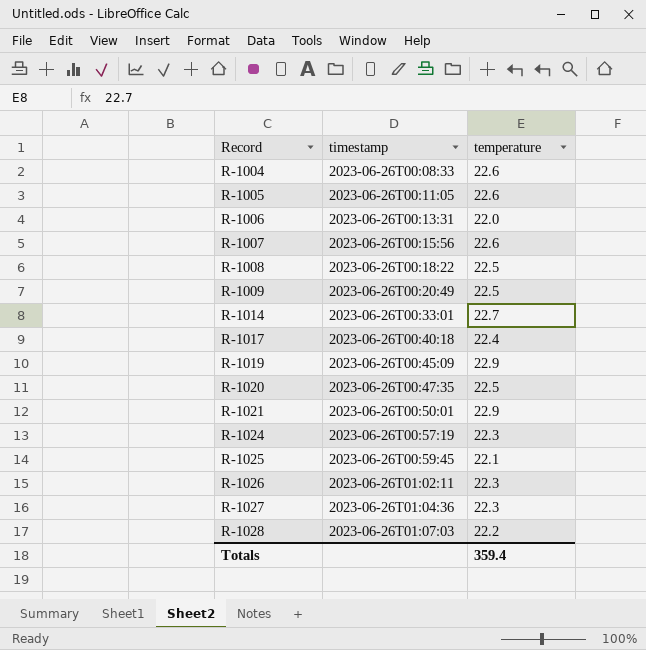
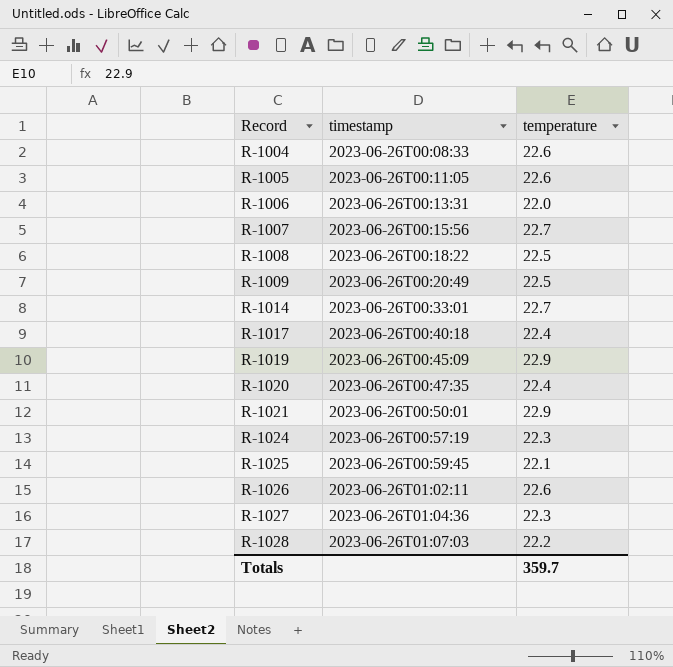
R-1007 | temperature: 22.6 -> 22.7
R-1020 | temperature: 22.5 -> 22.4
R-1026 | temperature: 22.3 -> 22.6
Totals | temperature: 359.4 -> 359.7

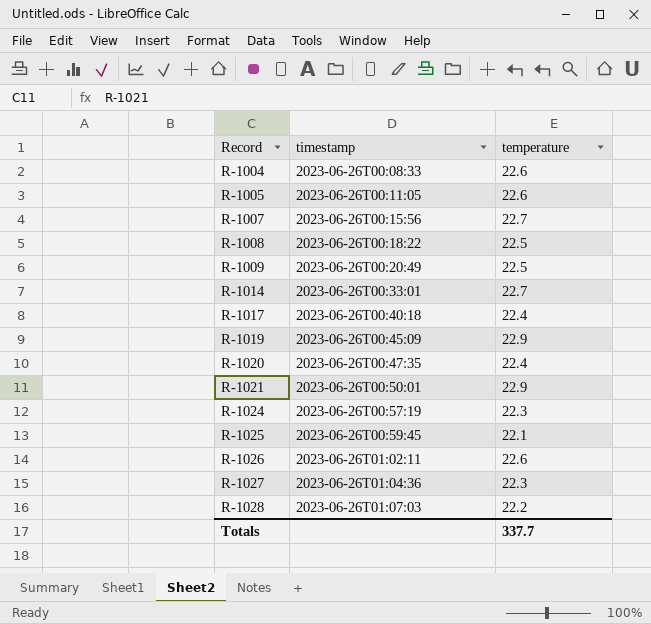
row R-1006: 2023-06-26T00:13:31 | 22.0 -> none
Totals | temperature: 359.7 -> 337.7

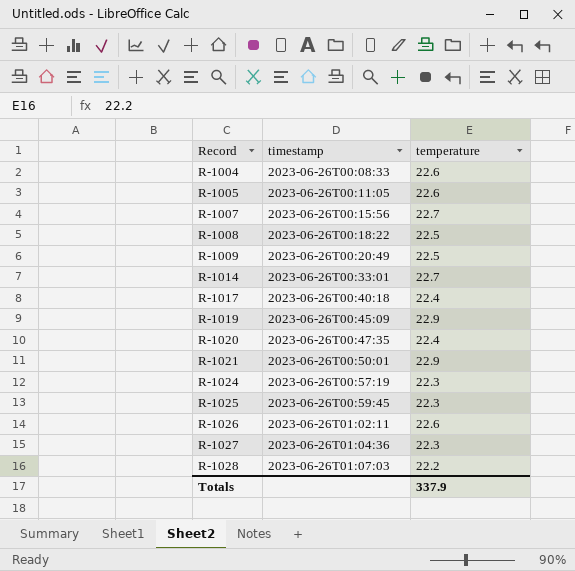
R-1025 | temperature: 22.1 -> 22.3
Totals | temperature: 337.7 -> 337.9

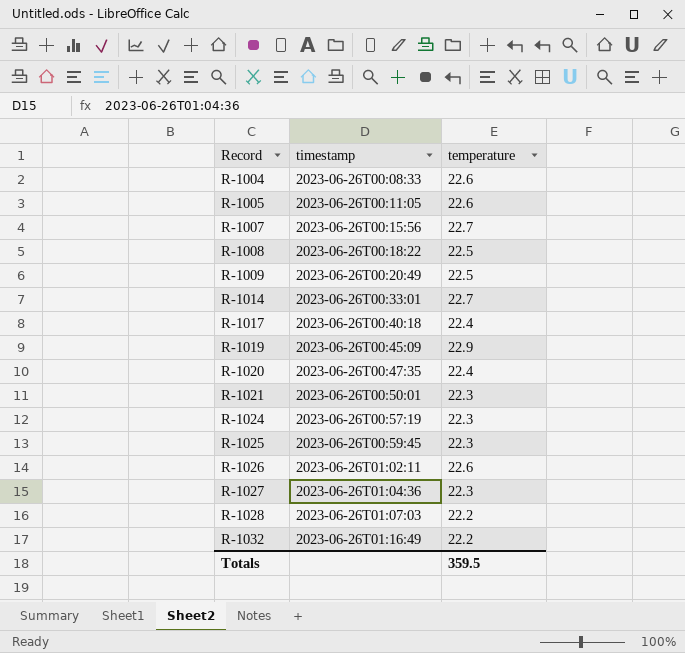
R-1021 | temperature: 22.9 -> 22.3
row R-1032: none -> 2023-06-26T01:16:49 | 22.2
Totals | temperature: 337.9 -> 359.5

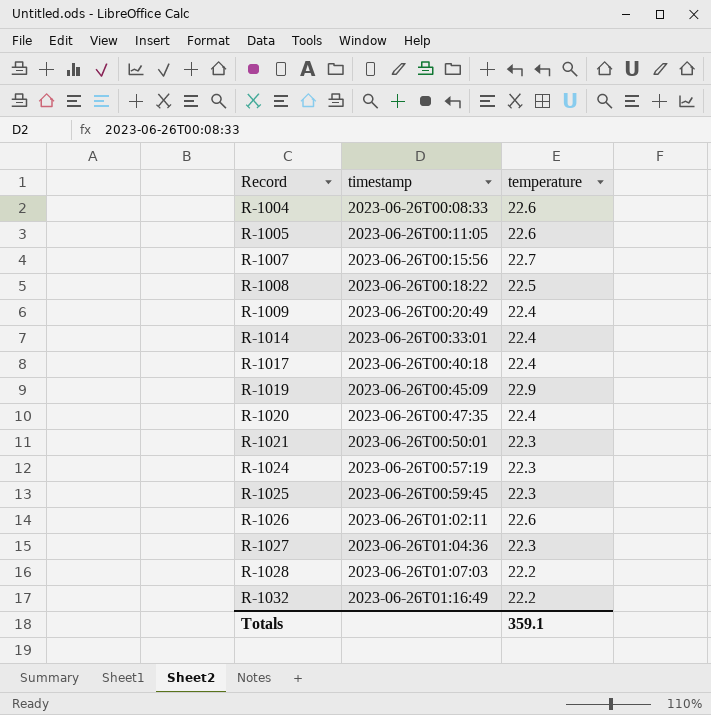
R-1009 | temperature: 22.5 -> 22.4
R-1014 | temperature: 22.7 -> 22.4
Totals | temperature: 359.5 -> 359.1

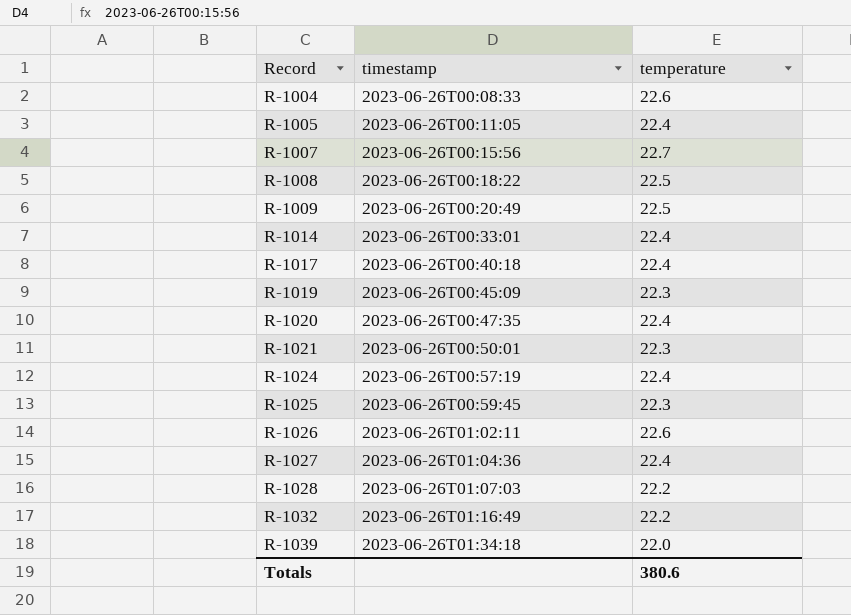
R-1005 | temperature: 22.6 -> 22.4
R-1009 | temperature: 22.4 -> 22.5
R-1019 | temperature: 22.9 -> 22.3
R-1024 | temperature: 22.3 -> 22.4
R-1027 | temperature: 22.3 -> 22.4
row R-1039: none -> 2023-06-26T01:34:18 | 22.0
Totals | temperature: 359.1 -> 380.6

